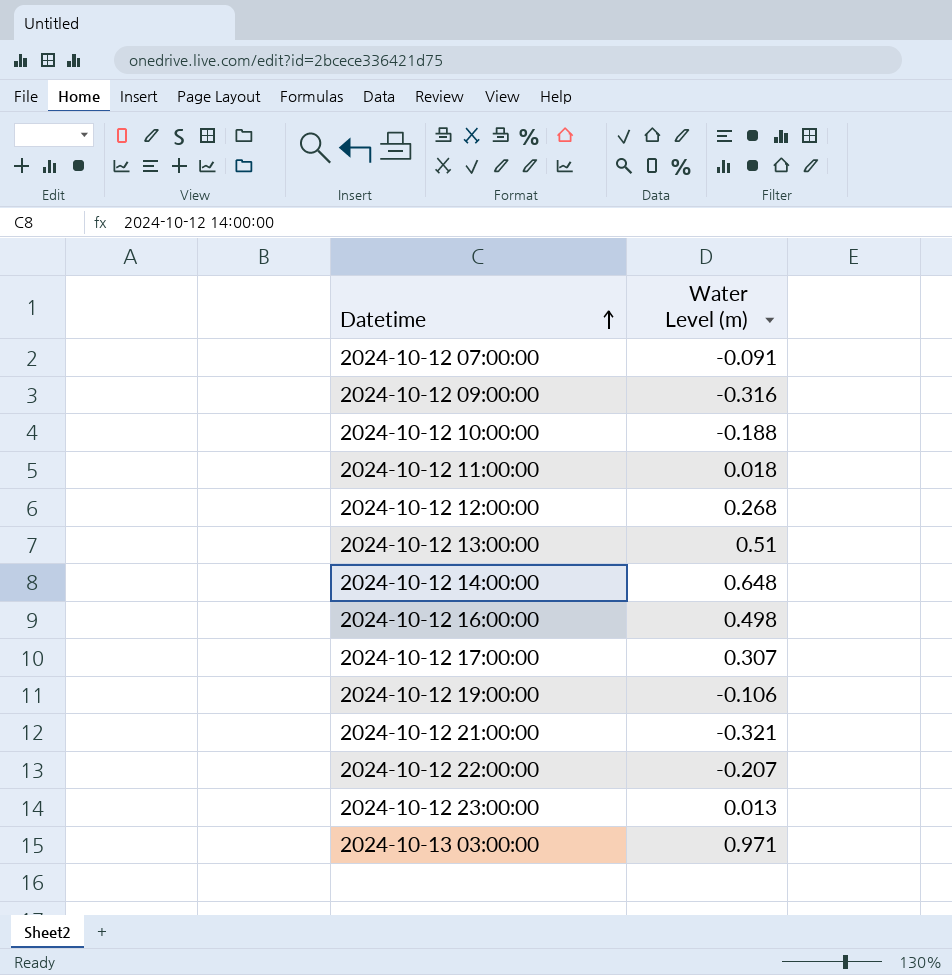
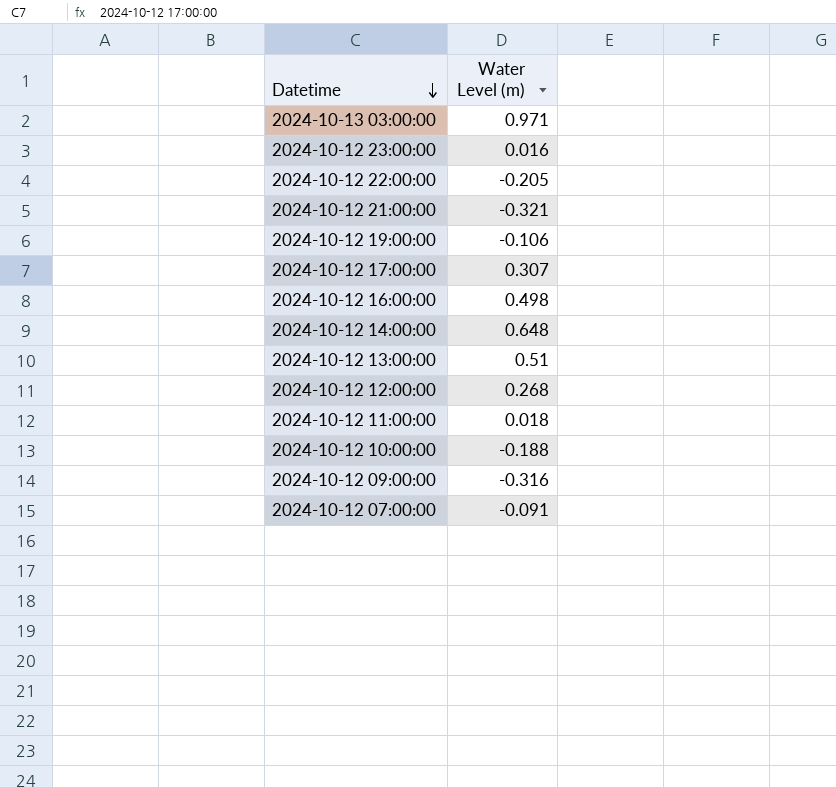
row order: Datetime ascending -> Datetime descending
2024-10-12 23:00:00 | Water Level (m): 0.013 -> 0.016
2024-10-12 22:00:00 | Water Level (m): -0.207 -> -0.205

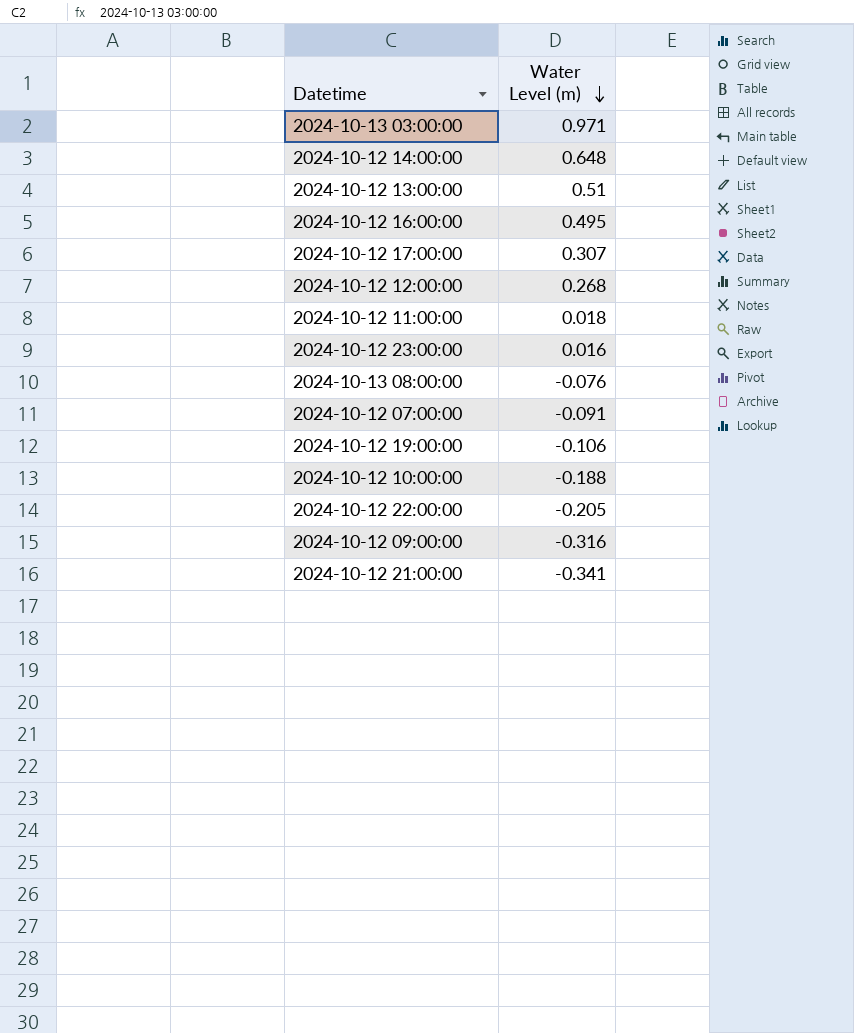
row order: Datetime descending -> Water Level (m) descending
2024-10-12 16:00:00 | Water Level (m): 0.498 -> 0.495
row 2024-10-13 08:00:00: none -> -0.076
2024-10-12 21:00:00 | Water Level (m): -0.321 -> -0.341

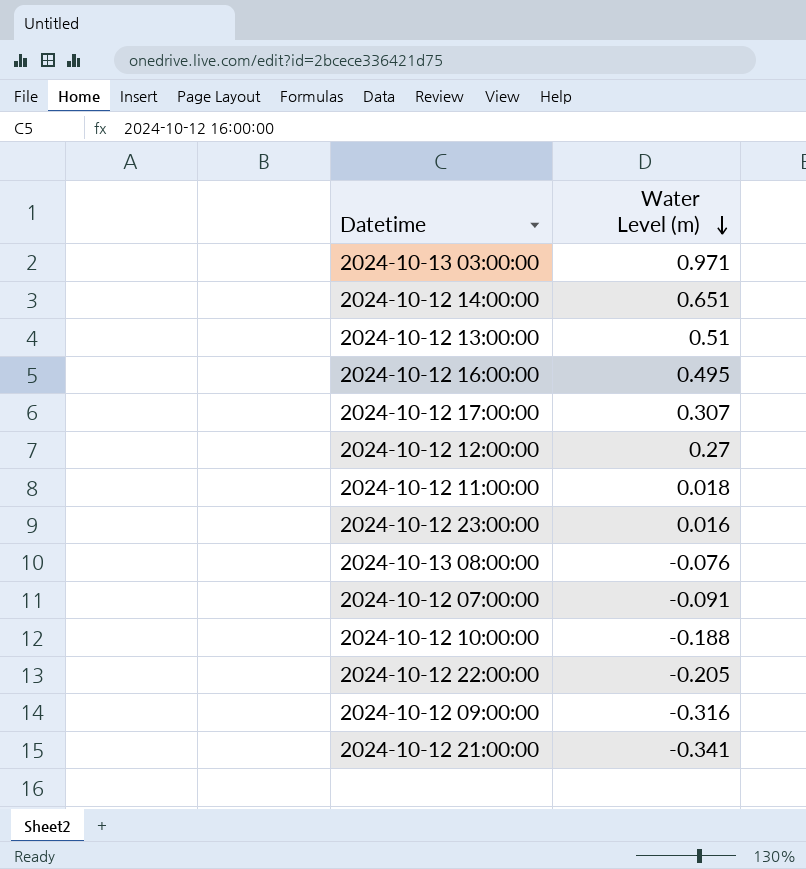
row 2024-10-12 19:00:00: -0.106 -> none
2024-10-12 14:00:00 | Water Level (m): 0.648 -> 0.651
2024-10-12 12:00:00 | Water Level (m): 0.268 -> 0.27

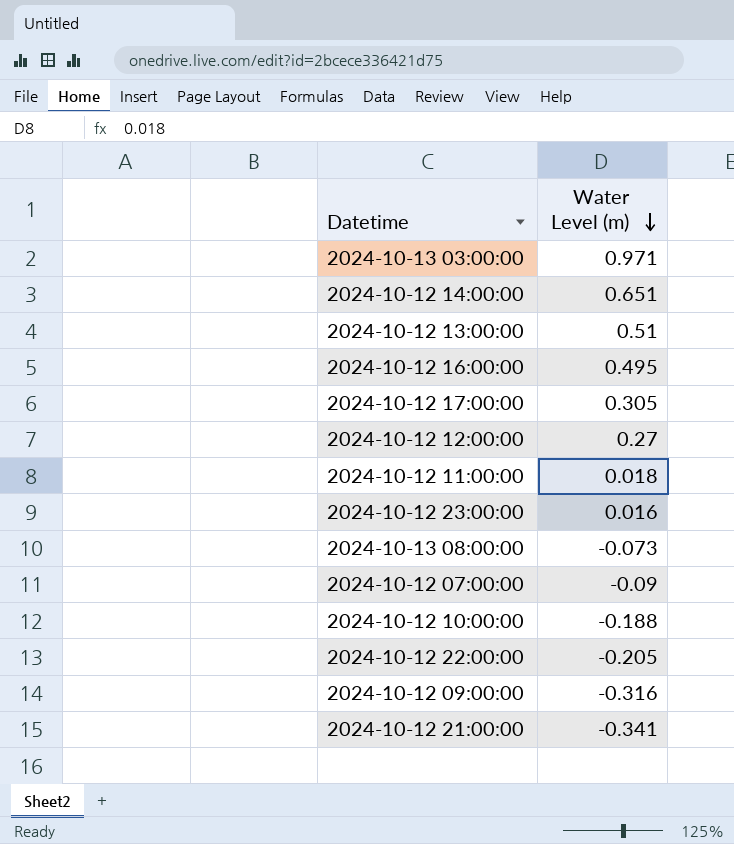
2024-10-12 17:00:00 | Water Level (m): 0.307 -> 0.305
2024-10-13 08:00:00 | Water Level (m): -0.076 -> -0.073
2024-10-12 07:00:00 | Water Level (m): -0.091 -> -0.09

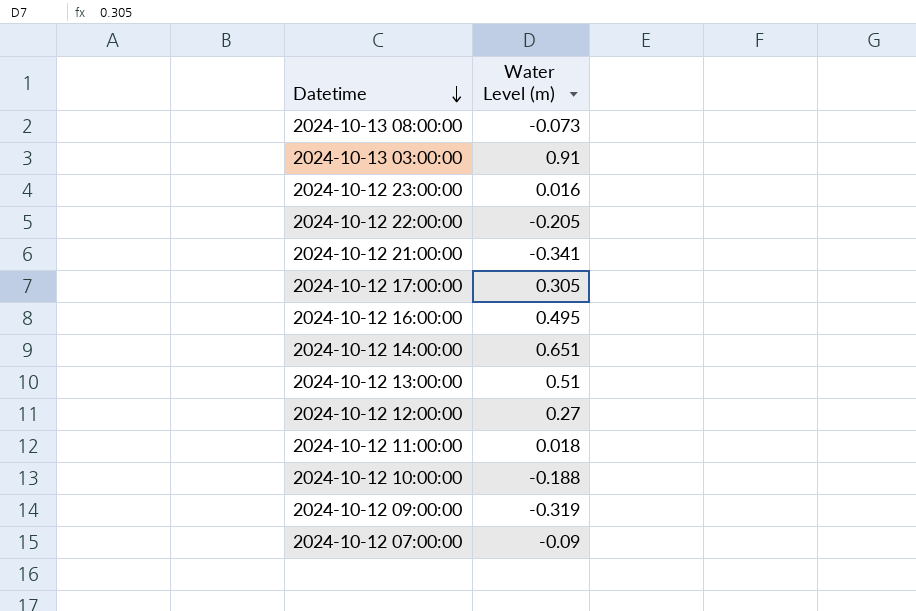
row order: Water Level (m) descending -> Datetime descending
2024-10-13 03:00:00 | Water Level (m): 0.971 -> 0.91
2024-10-12 09:00:00 | Water Level (m): -0.316 -> -0.319

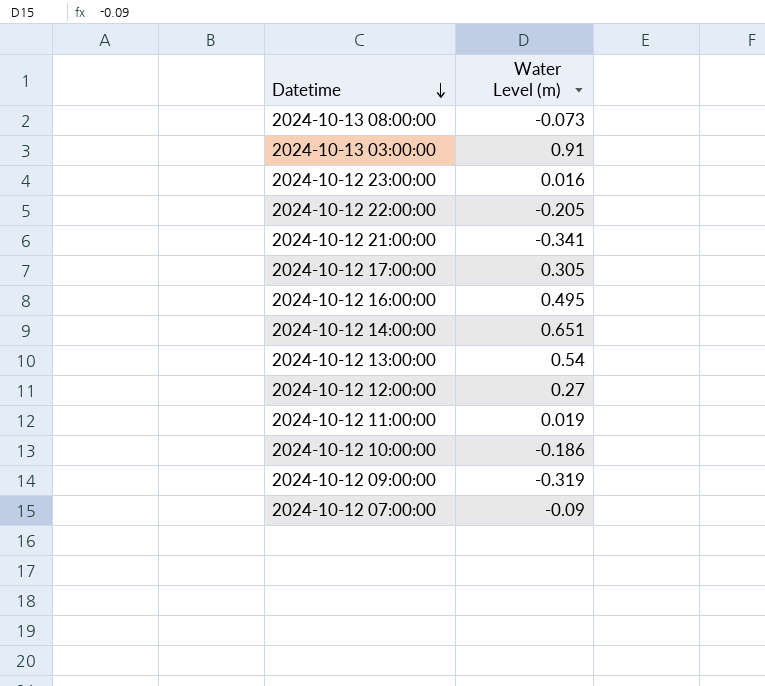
2024-10-12 13:00:00 | Water Level (m): 0.51 -> 0.54
2024-10-12 11:00:00 | Water Level (m): 0.018 -> 0.019
2024-10-12 10:00:00 | Water Level (m): -0.188 -> -0.186

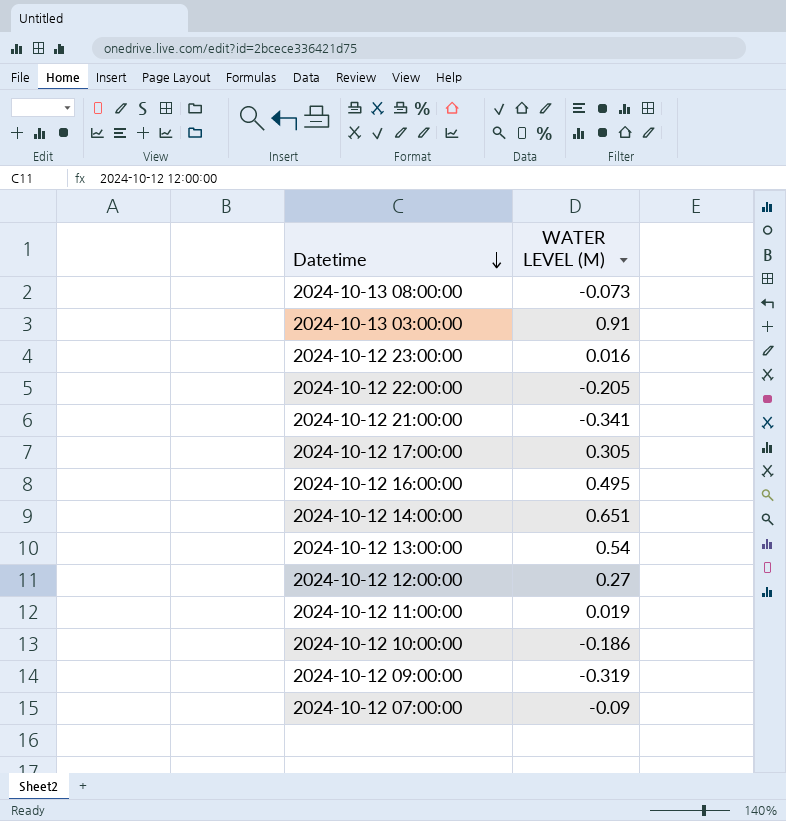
column name: Water Level (m) -> WATER LEVEL (M)

